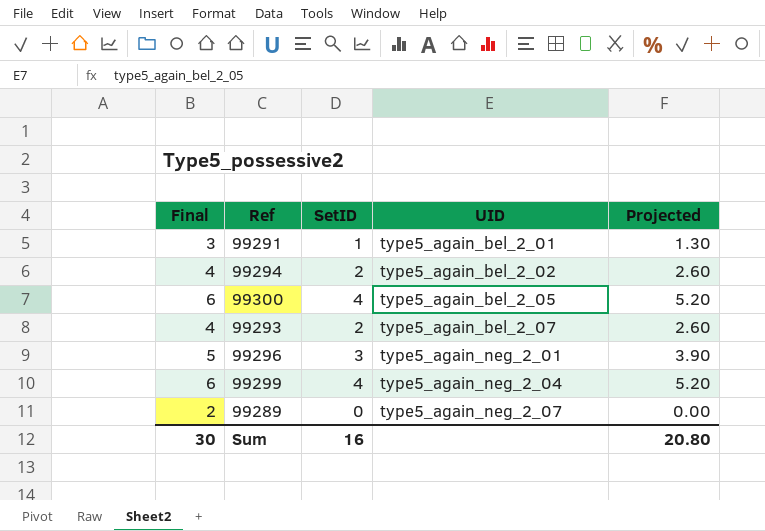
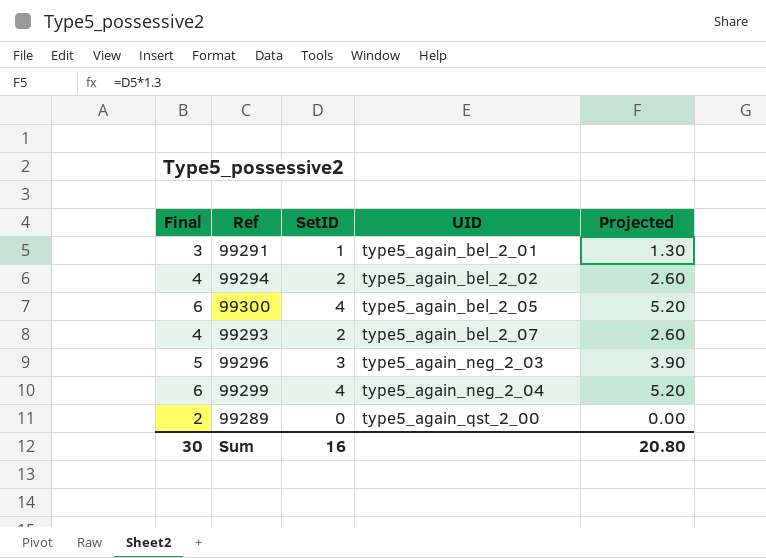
99296 | UID: type5_again_neg_2_01 -> type5_again_neg_2_03
99289 | UID: type5_again_neg_2_07 -> type5_again_qst_2_00

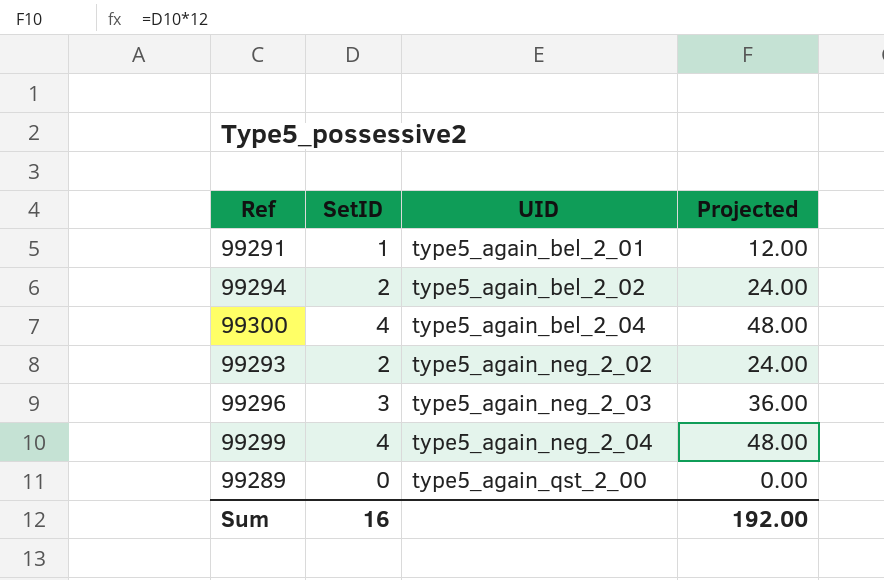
column Final | formula: [SetID] + 2 -> none
column Projected | formula: [SetID] * 1.3 -> [SetID] * 12
99300 | UID: type5_again_bel_2_05 -> type5_again_bel_2_04
99293 | UID: type5_again_bel_2_07 -> type5_again_neg_2_02
Sum | Projected: 20.80 -> 192.00

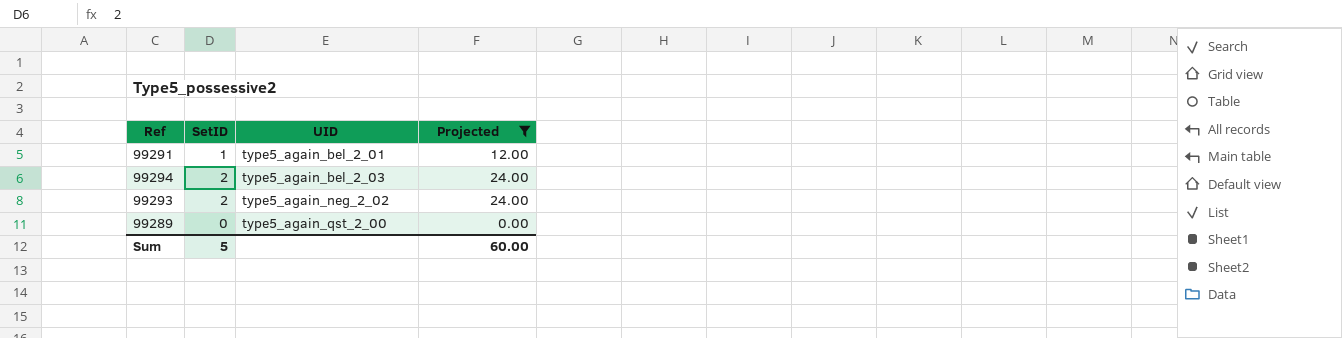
filter: none -> Projected <= 24.00
99294 | UID: type5_again_bel_2_02 -> type5_again_bel_2_03
Sum | SetID: 16 -> 5
Sum | Projected: 192.00 -> 60.00

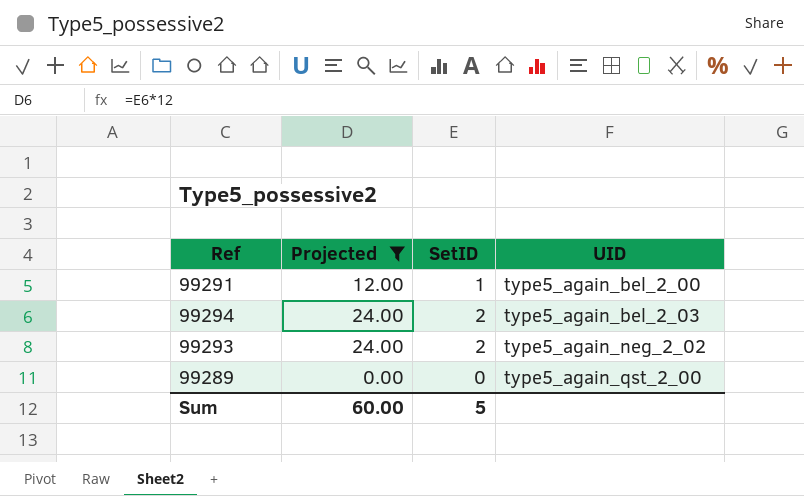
column Projected | position: 4 -> 2
99291 | UID: type5_again_bel_2_01 -> type5_again_bel_2_00

